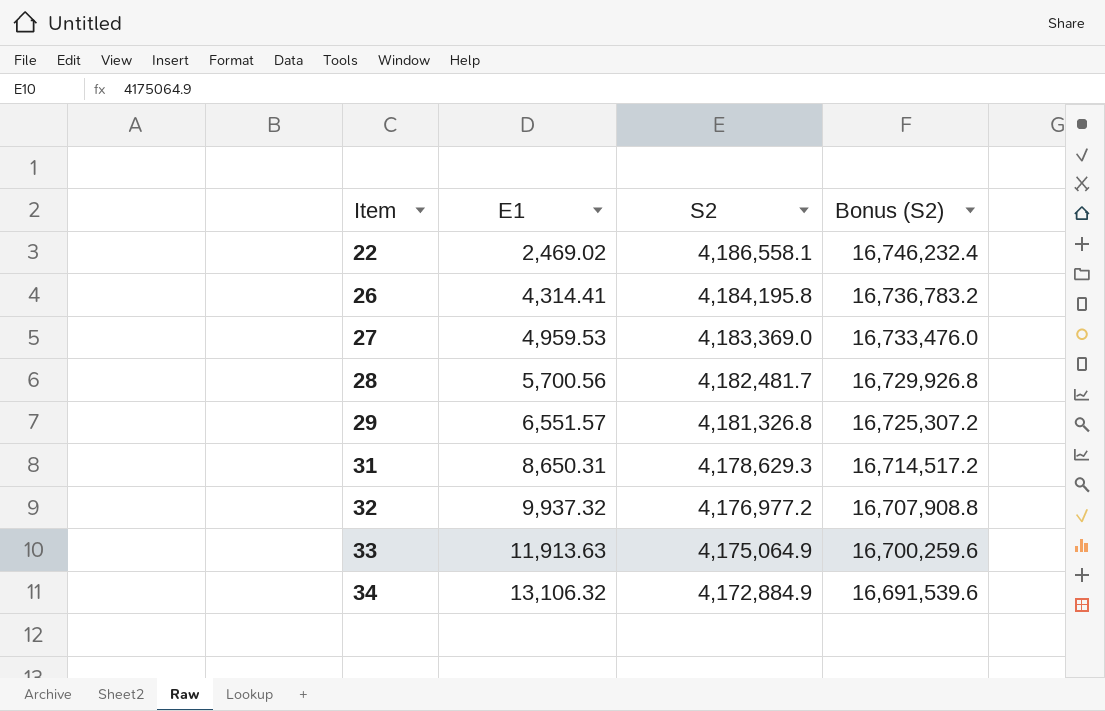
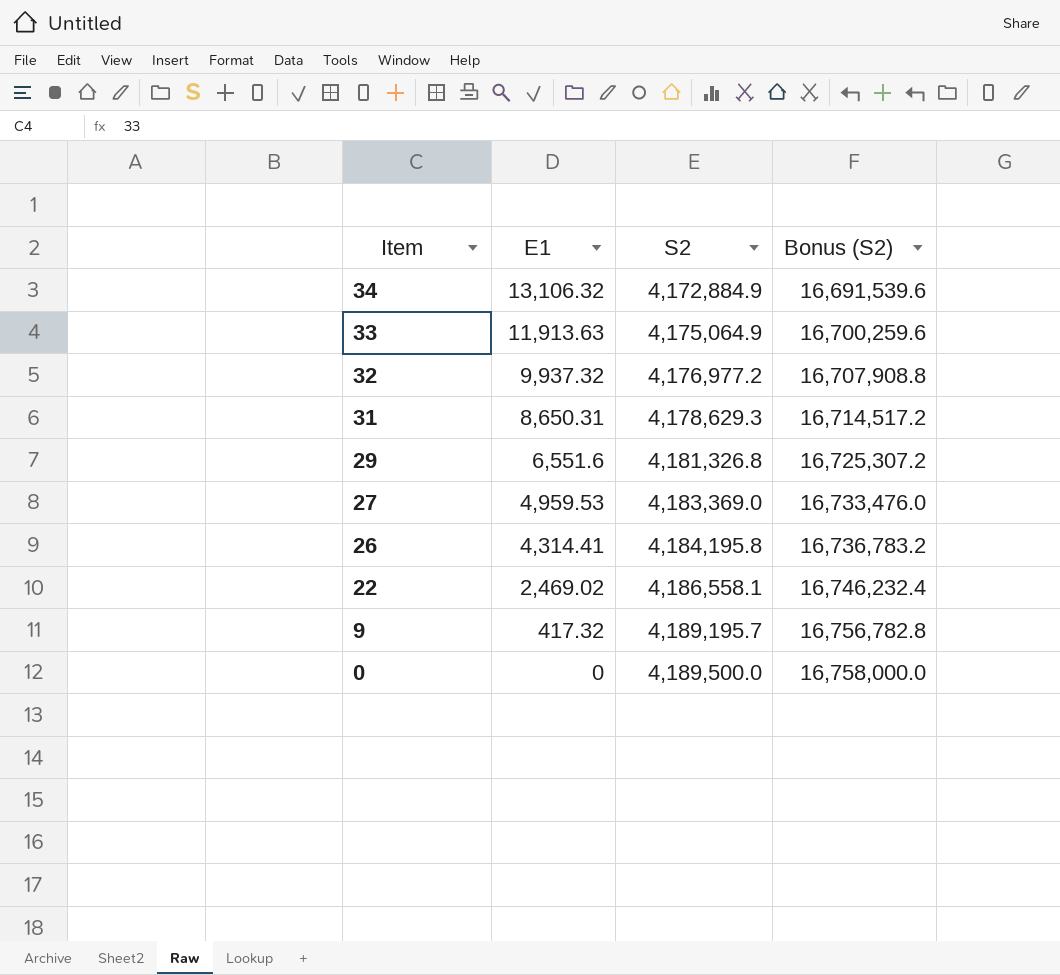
row order: Item ascending -> Item descending
row 28: 5,700.56 | 4,182,481.7 | 16,729,926.8 -> none
29 | E1: 6,551.57 -> 6,551.6
row 9: none -> 417.32 | 4,189,195.7 | 16,756,782.8
row 0: none -> 0 | 4,189,500.0 | 16,758,000.0

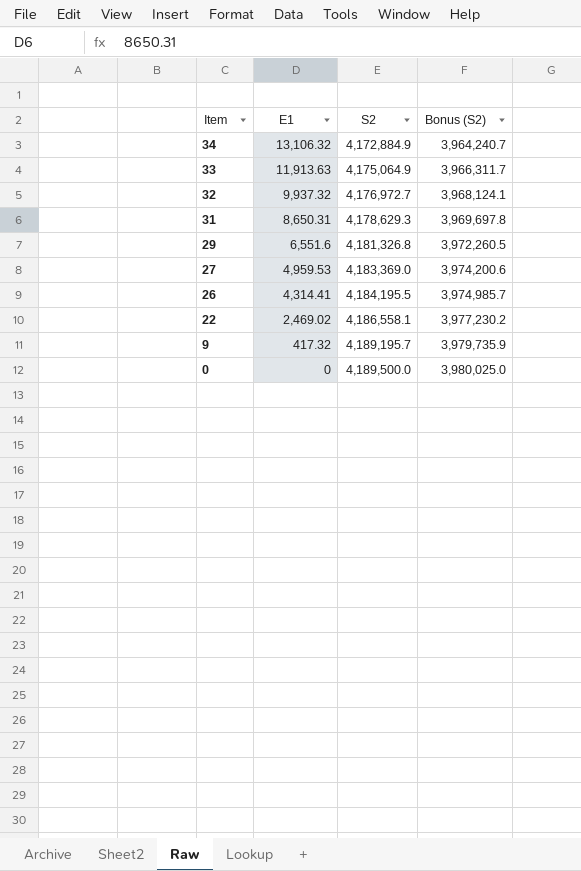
column Bonus (S2) | formula: [S2] * 4 -> [S2] * 0.95
32 | S2: 4,176,977.2 -> 4,176,972.7
26 | S2: 4,184,195.8 -> 4,184,195.5

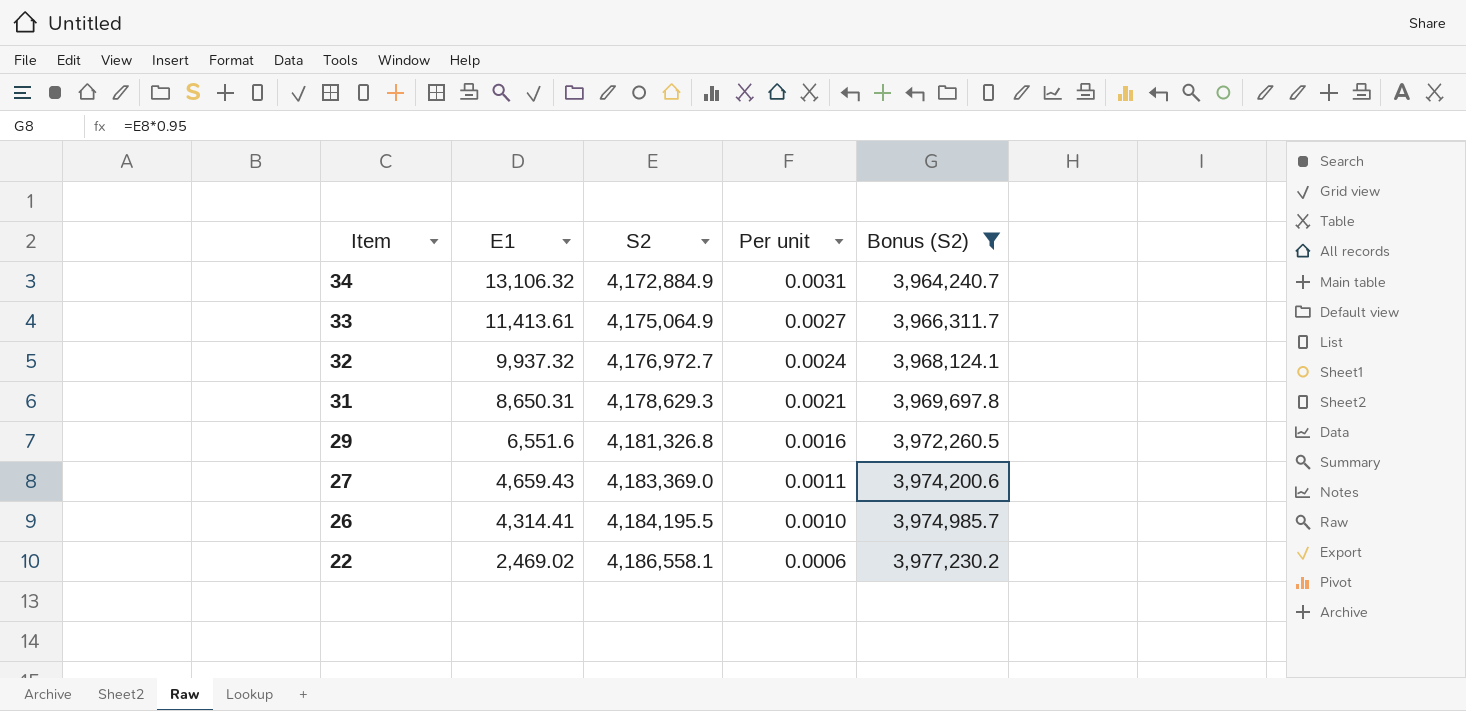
filter: none -> Bonus (S2) <= 3,977,230.2
column Per unit | formula: none -> [E1] / [S2]
33 | E1: 11,913.63 -> 11,413.61
27 | E1: 4,959.53 -> 4,659.43

